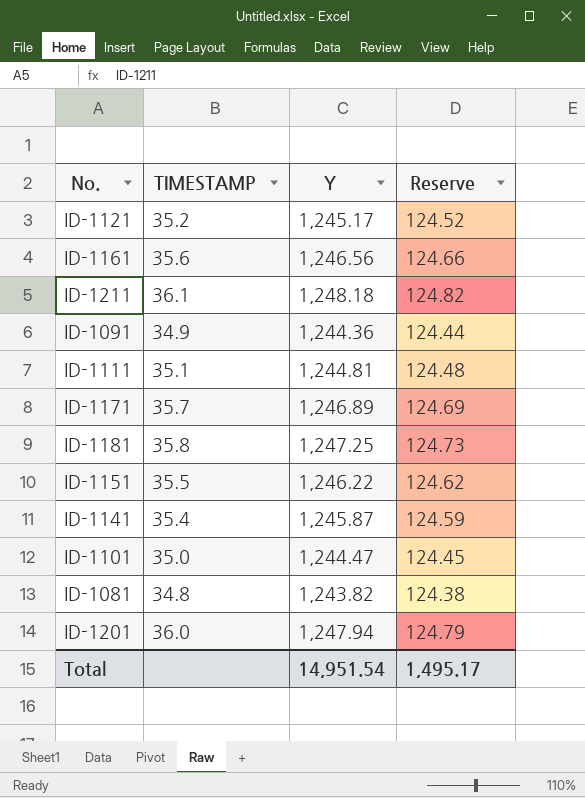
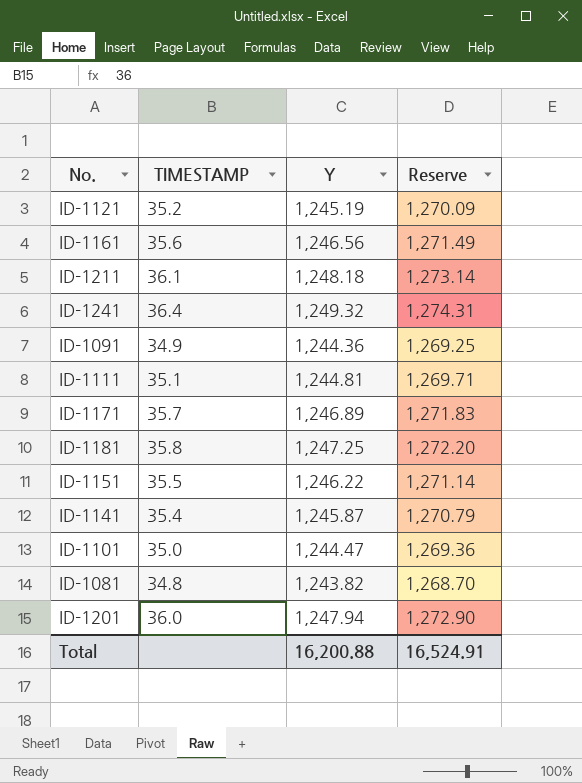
column Reserve | formula: [Y] * 0.1 -> [Y] * 1.02
ID-1121 | Y: 1,245.17 -> 1,245.19
row ID-1241: none -> 36.4 | 1,249.32 | 1,274.31
Total | Y: 14,951.54 -> 16,200.88
Total | Reserve: 1,495.17 -> 16,524.91

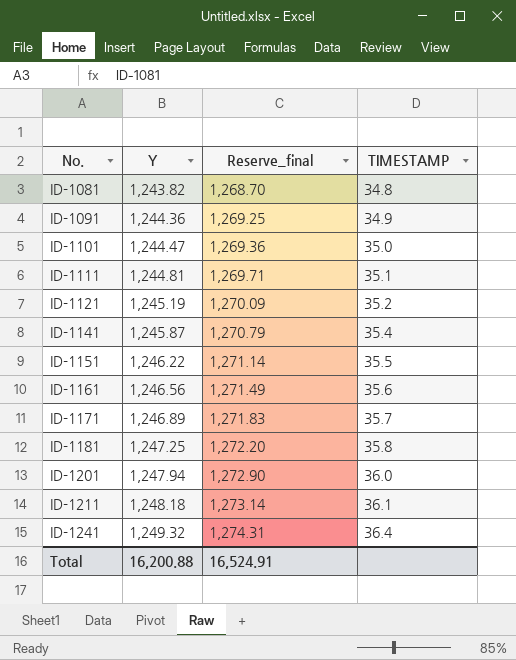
row order: none -> No. ascending
column name: Reserve -> Reserve_final
column TIMESTAMP | position: 2 -> 4

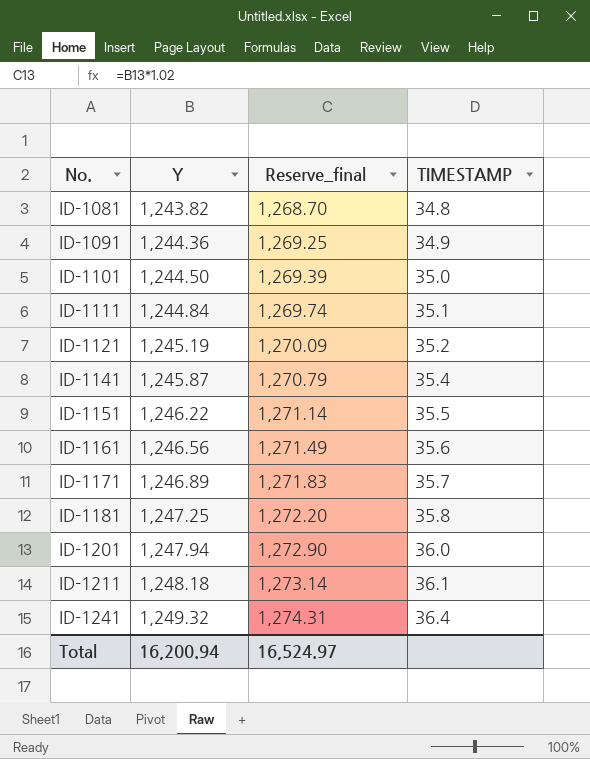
ID-1101 | Y: 1,244.47 -> 1,244.50
ID-1101 | Reserve_final: 1,269.36 -> 1,269.39
ID-1111 | Y: 1,244.81 -> 1,244.84
ID-1111 | Reserve_final: 1,269.71 -> 1,269.74
Total | Y: 16,200.88 -> 16,200.94
Total | Reserve_final: 16,524.91 -> 16,524.97

